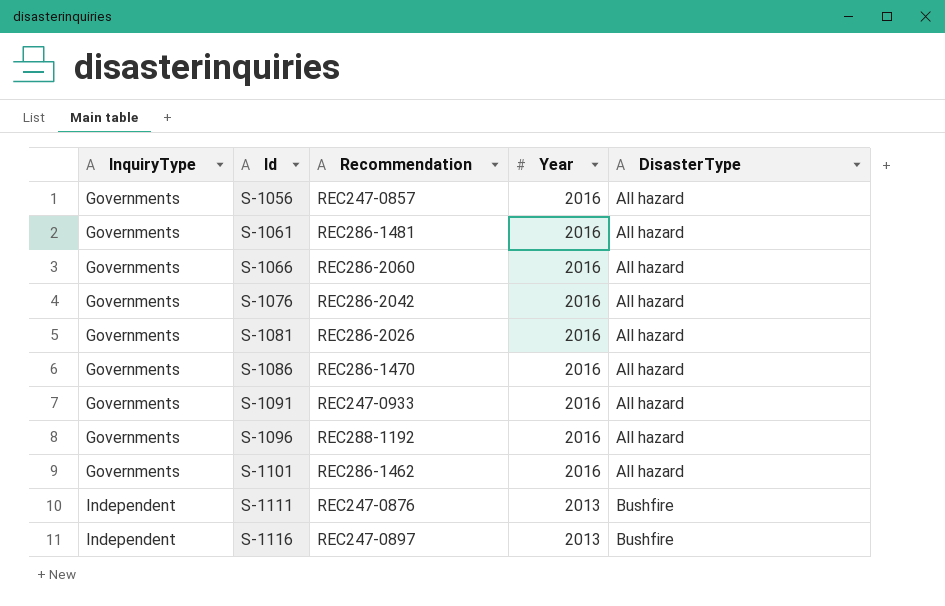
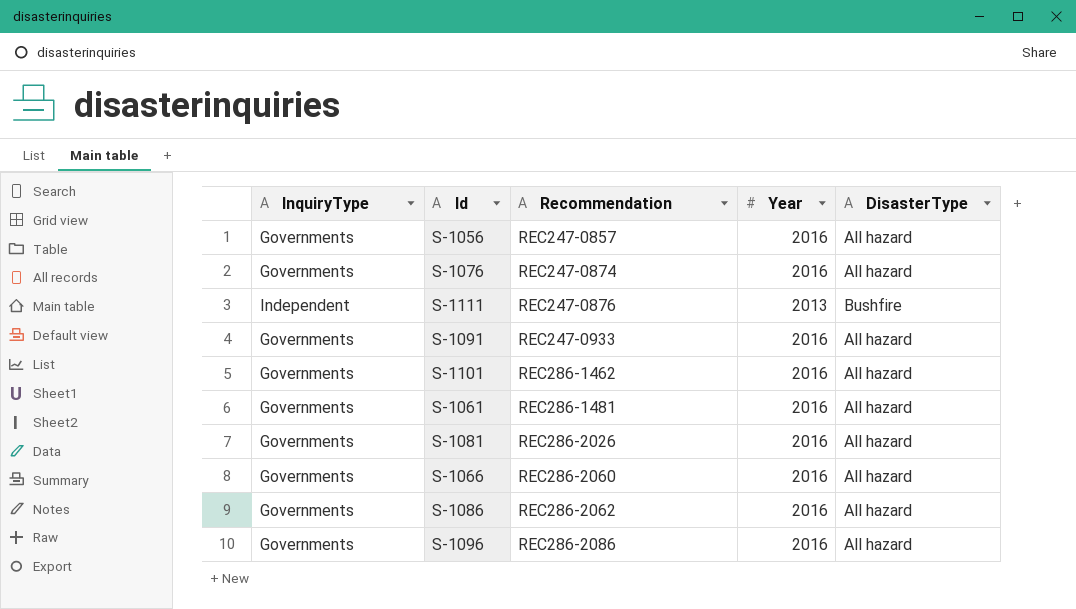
row order: InquiryType ascending -> Recommendation ascending
row S-1116: Independent | REC247-0897 | 2013 | Bushfire -> none
S-1076 | Recommendation: REC286-2042 -> REC247-0874
S-1086 | Recommendation: REC286-1470 -> REC286-2062
S-1096 | Recommendation: REC288-1192 -> REC286-2086

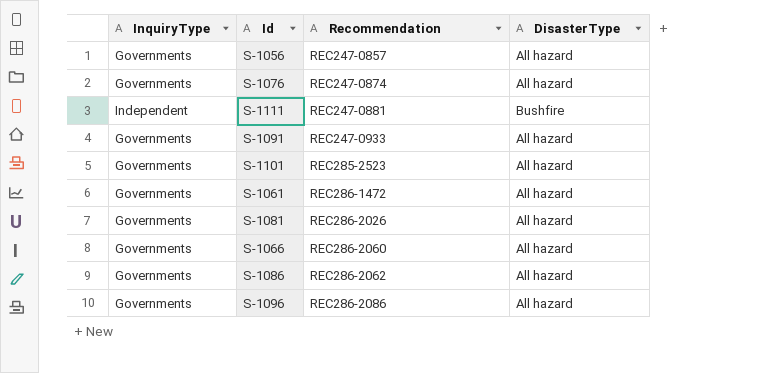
column Year | position: 4 -> none
S-1111 | Recommendation: REC247-0876 -> REC247-0881
S-1101 | Recommendation: REC286-1462 -> REC285-2523
S-1061 | Recommendation: REC286-1481 -> REC286-1472

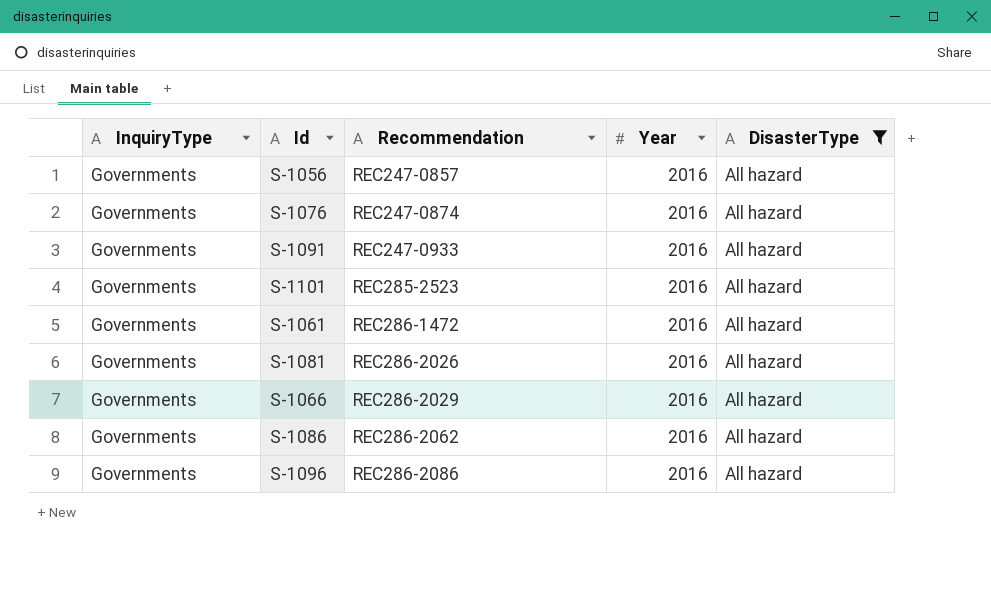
filter: none -> DisasterType = All hazard
column Year | position: none -> 4
S-1066 | Recommendation: REC286-2060 -> REC286-2029

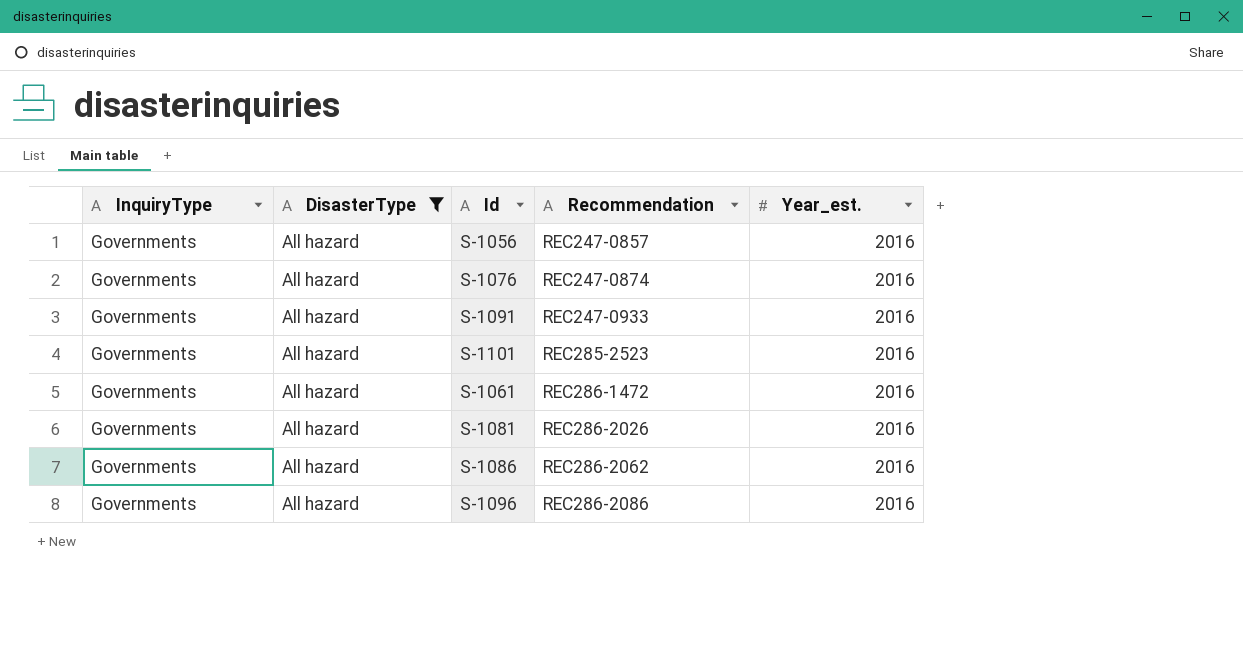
column DisasterType | position: 5 -> 2
column name: Year -> Year_est.
row S-1066: Governments | REC286-2029 | 2016 | All hazard -> none

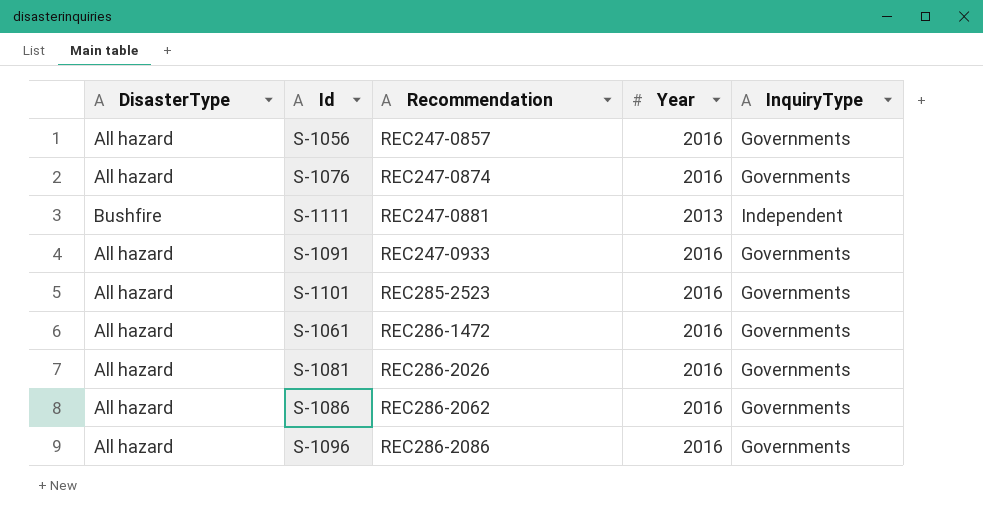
filter: DisasterType = All hazard -> none
column name: Year_est. -> Year
column InquiryType | position: 1 -> 5

